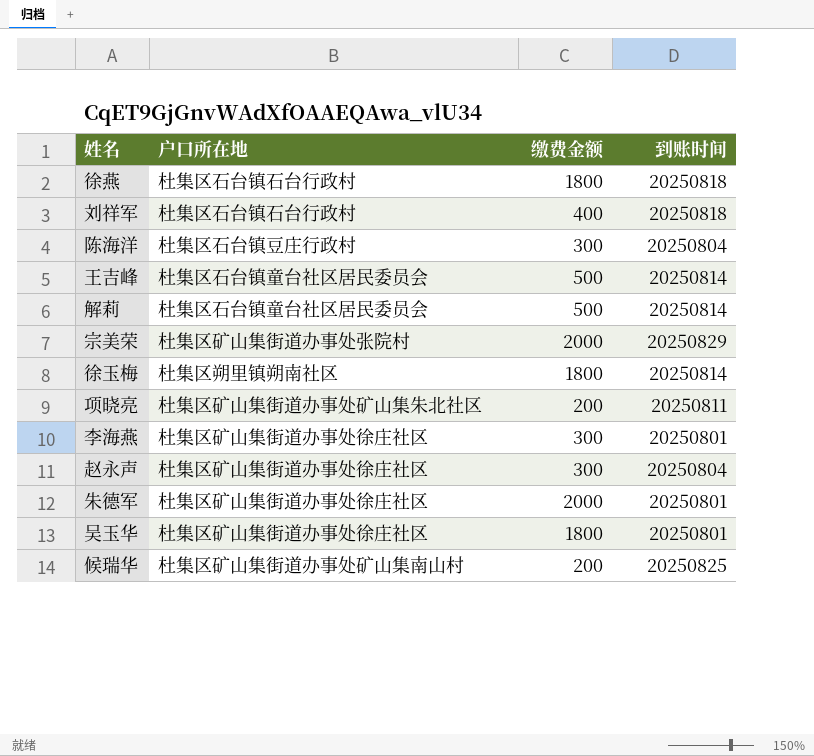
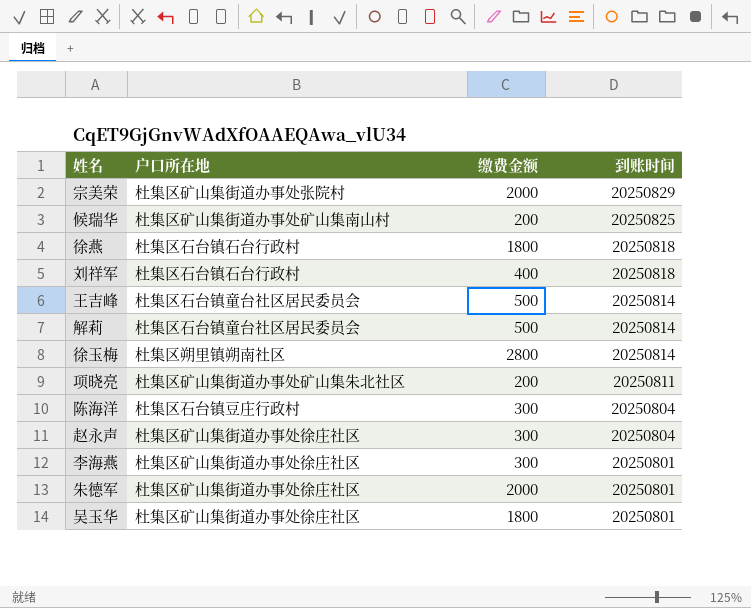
row order: none -> 到账时间 descending
徐玉梅 | 缴费金额: 1800 -> 2800

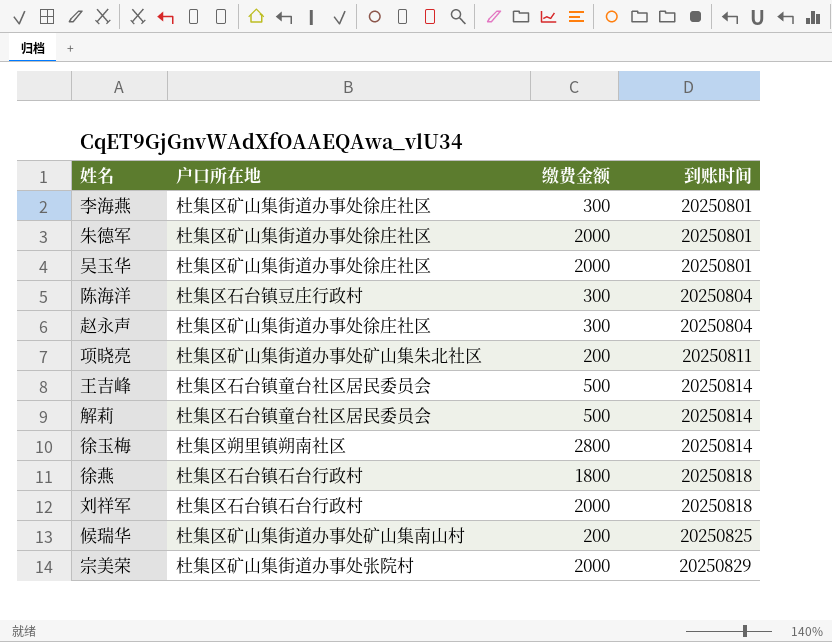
row order: 到账时间 descending -> 到账时间 ascending
吴玉华 | 缴费金额: 1800 -> 2000
刘祥军 | 缴费金额: 400 -> 2000

